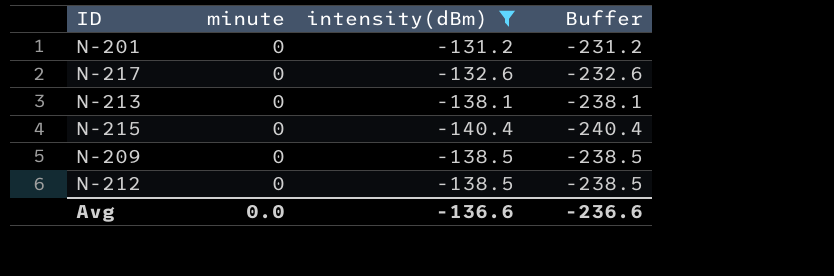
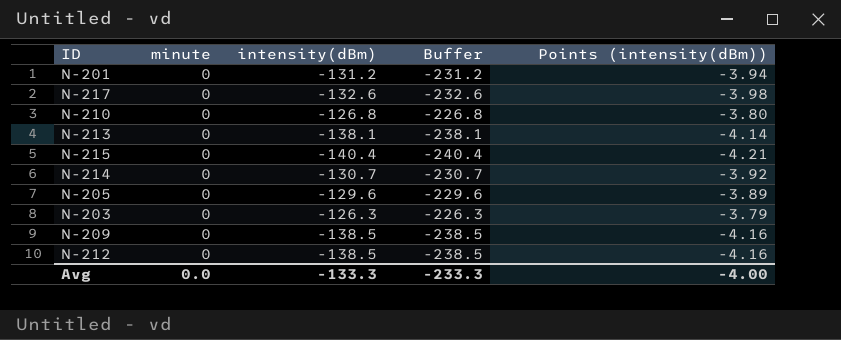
filter: intensity(dBm) <= -131.2 -> none
column Points (intensity(dBm)) | formula: none -> [intensity(dBm)] * 0.03
Avg | intensity(dBm): -136.6 -> -133.3
Avg | Buffer: -236.6 -> -233.3

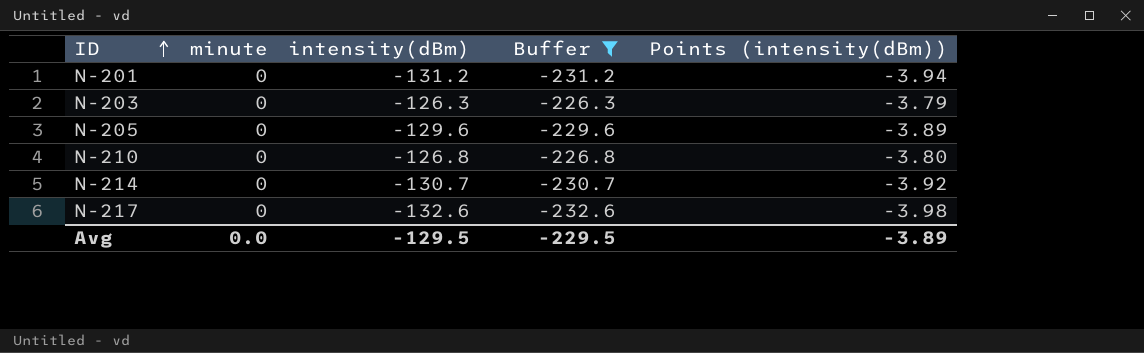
filter: none -> Buffer >= -232.6
row order: none -> ID ascending
Avg | intensity(dBm): -133.3 -> -129.5
Avg | Buffer: -233.3 -> -229.5
Avg | Points (intensity(dBm)): -4.00 -> -3.89

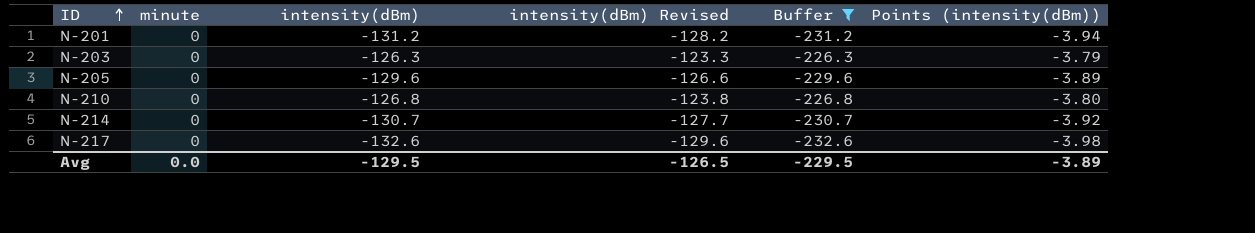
column intensity(dBm) Revised | formula: none -> [intensity(dBm)] + 3

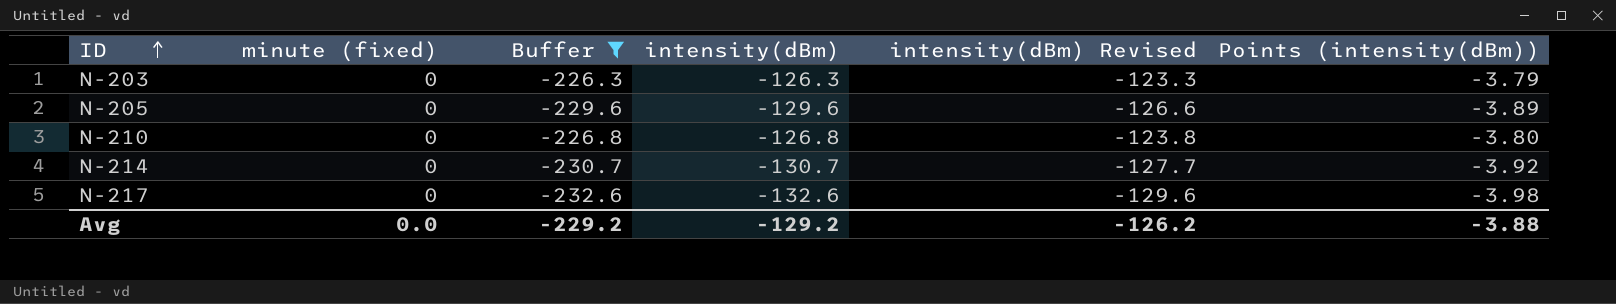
column name: minute -> minute (fixed)
column Buffer | position: 5 -> 3
row N-201: 0 | -131.2 | -128.2 | -231.2 | -3.94 -> none
Avg | Buffer: -229.5 -> -229.2
Avg | intensity(dBm): -129.5 -> -129.2
Avg | intensity(dBm) Revised: -126.5 -> -126.2
Avg | Points (intensity(dBm)): -3.89 -> -3.88

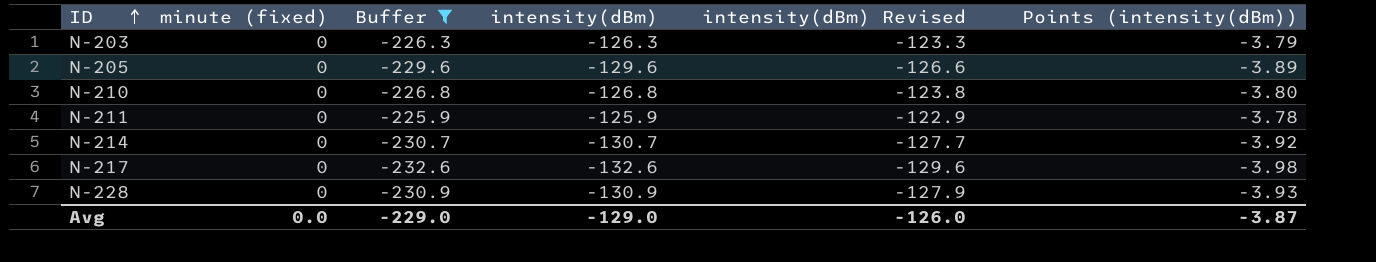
row N-211: none -> 0 | -225.9 | -125.9 | -122.9 | -3.78
row N-228: none -> 0 | -230.9 | -130.9 | -127.9 | -3.93
Avg | Buffer: -229.2 -> -229.0
Avg | intensity(dBm): -129.2 -> -129.0
Avg | intensity(dBm) Revised: -126.2 -> -126.0
Avg | Points (intensity(dBm)): -3.88 -> -3.87

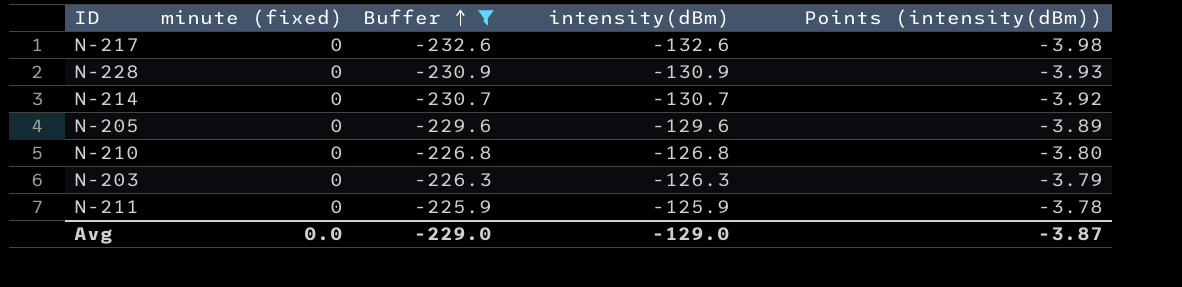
row order: ID ascending -> Buffer ascending
column intensity(dBm) Revised | formula: [intensity(dBm)] + 3 -> none

